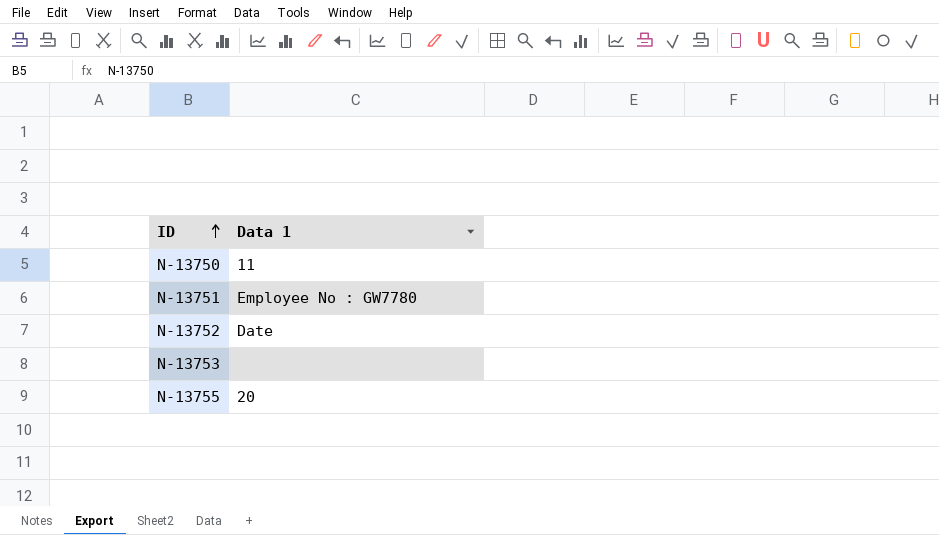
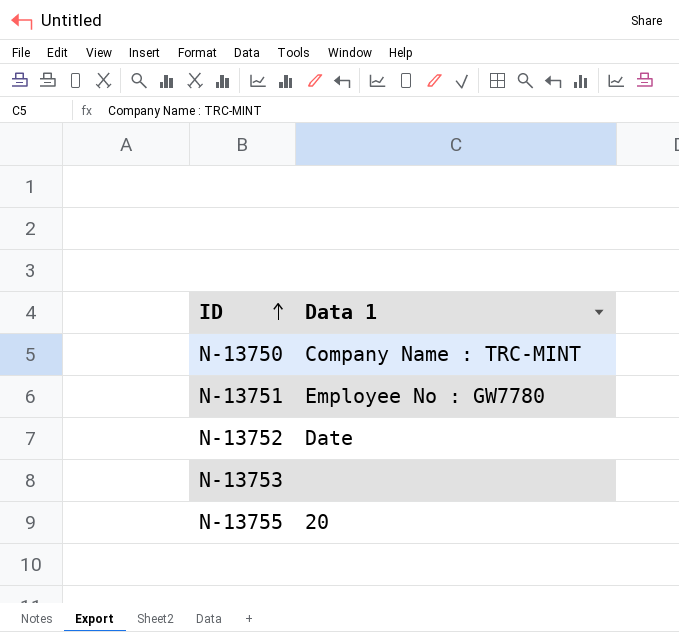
N-13750 | Data 1: 11 -> Company Name : TRC-MINT

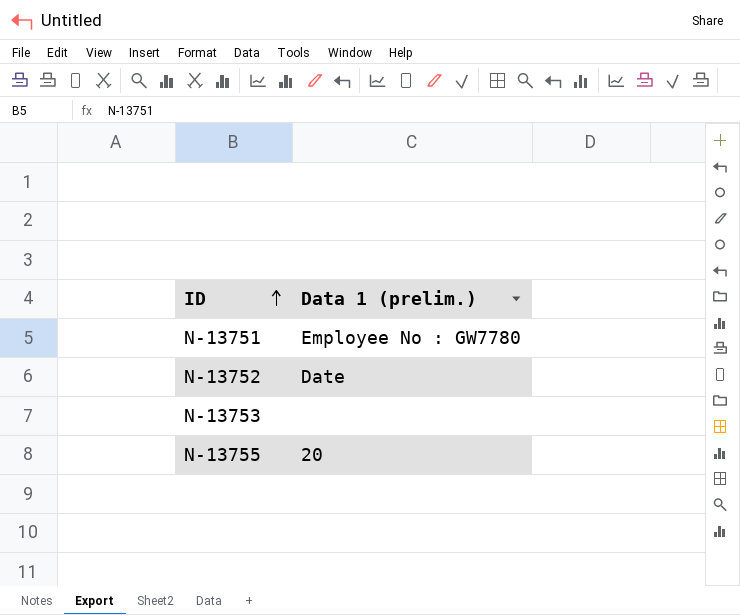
column name: Data 1 -> Data 1 (prelim.)
row N-13750: Company Name : TRC-MINT -> none

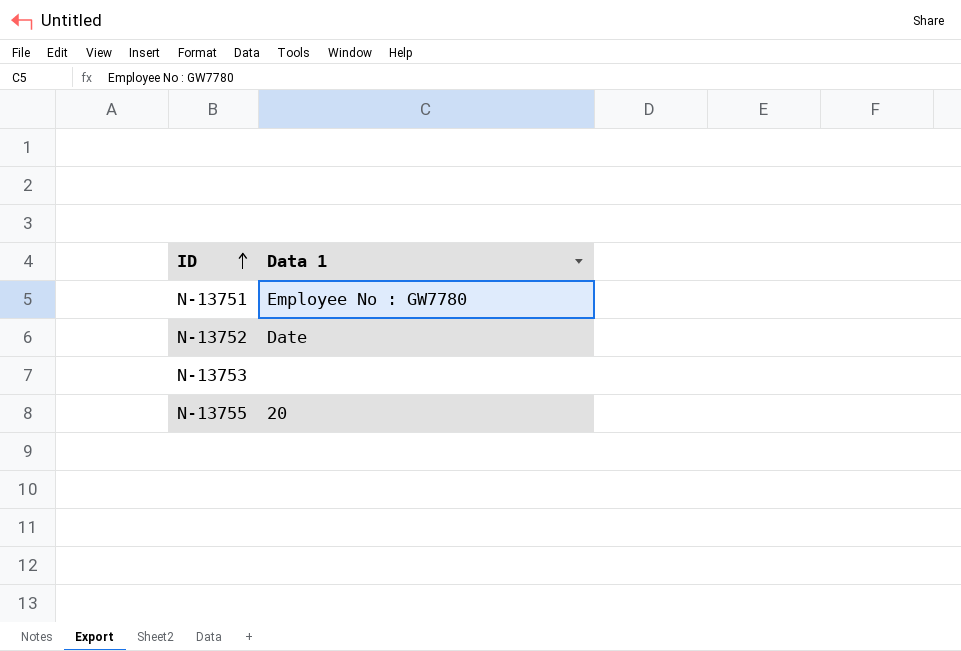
column name: Data 1 (prelim.) -> Data 1

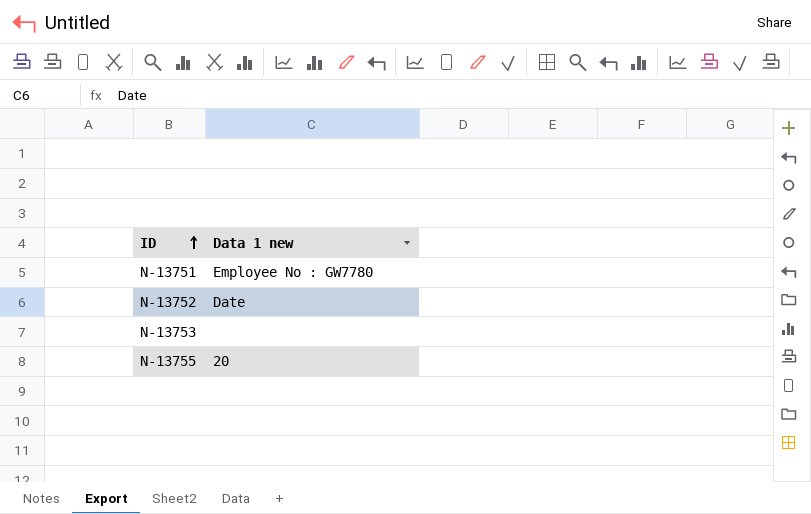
column name: Data 1 -> Data 1 new

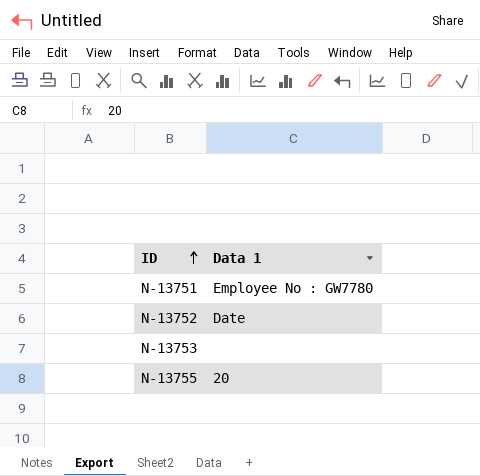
column name: Data 1 new -> Data 1

